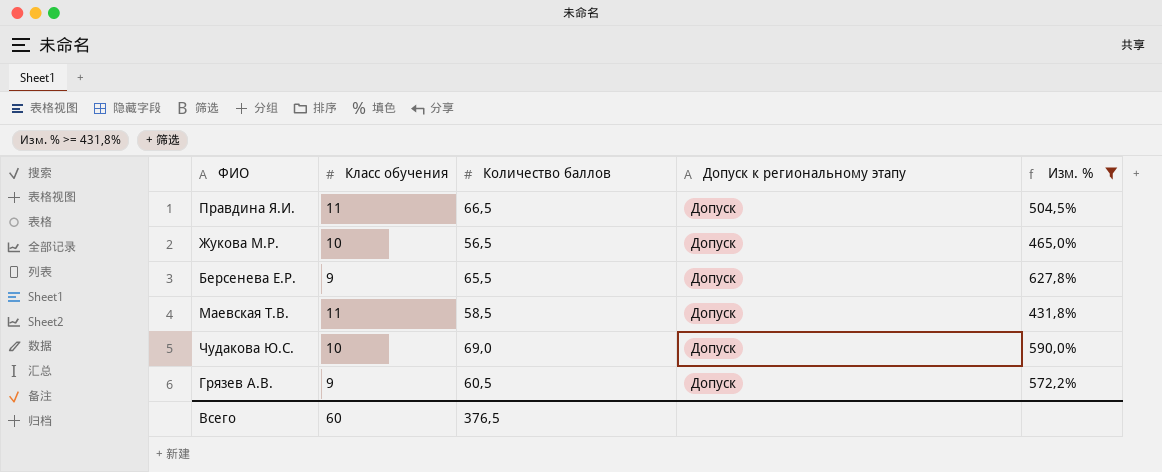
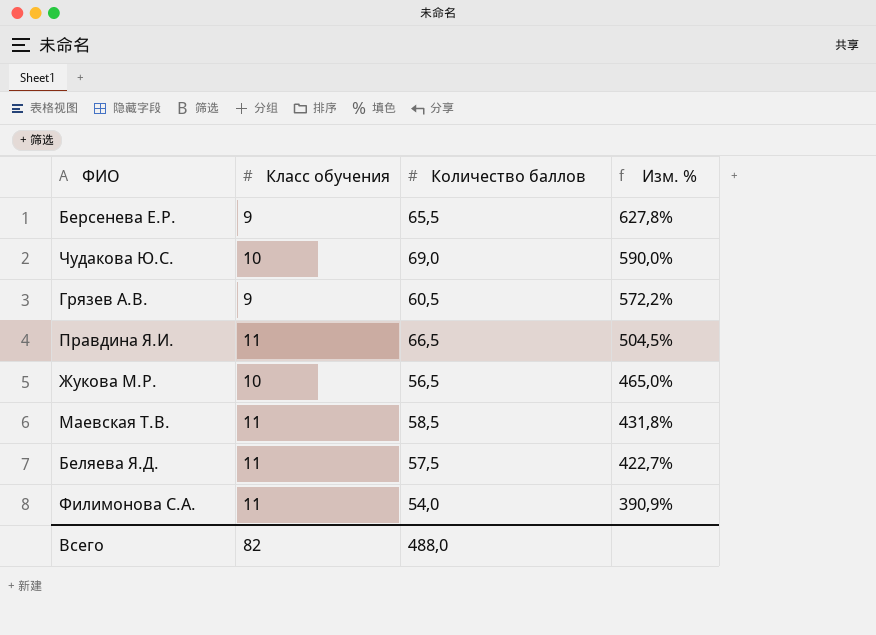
filter: Изм. % >= 431,8% -> none
row order: none -> Изм. % descending
column Допуск к региональному этапу | position: 4 -> none
Всего | Класс обучения: 60 -> 82
Всего | Количество баллов: 376,5 -> 488,0

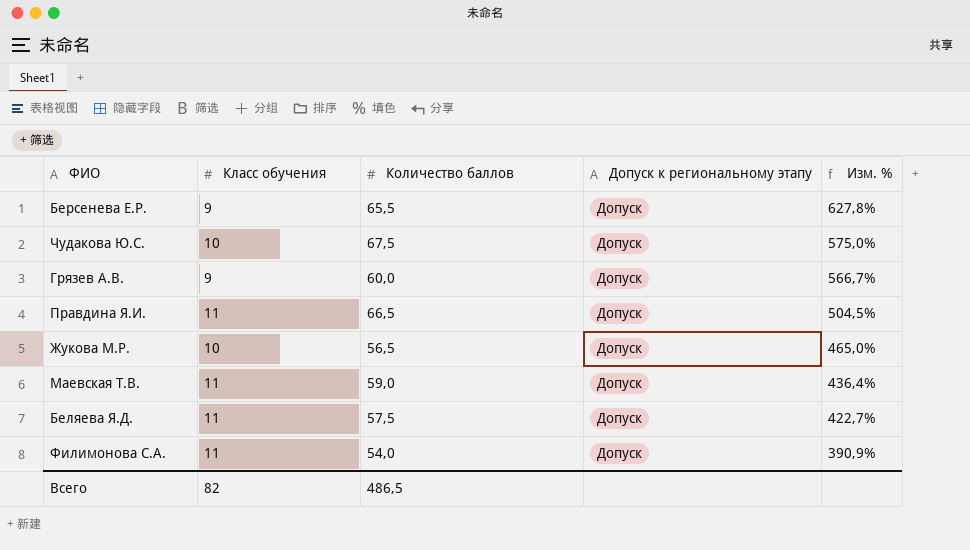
column Допуск к региональному этапу | position: none -> 4
Чудакова Ю.С. | Количество баллов: 69,0 -> 67,5
Чудакова Ю.С. | Изм. %: 590,0% -> 575,0%
Грязев А.В. | Количество баллов: 60,5 -> 60,0
Грязев А.В. | Изм. %: 572,2% -> 566,7%
Маевская Т.В. | Количество баллов: 58,5 -> 59,0
Маевская Т.В. | Изм. %: 431,8% -> 436,4%
Всего | Количество баллов: 488,0 -> 486,5

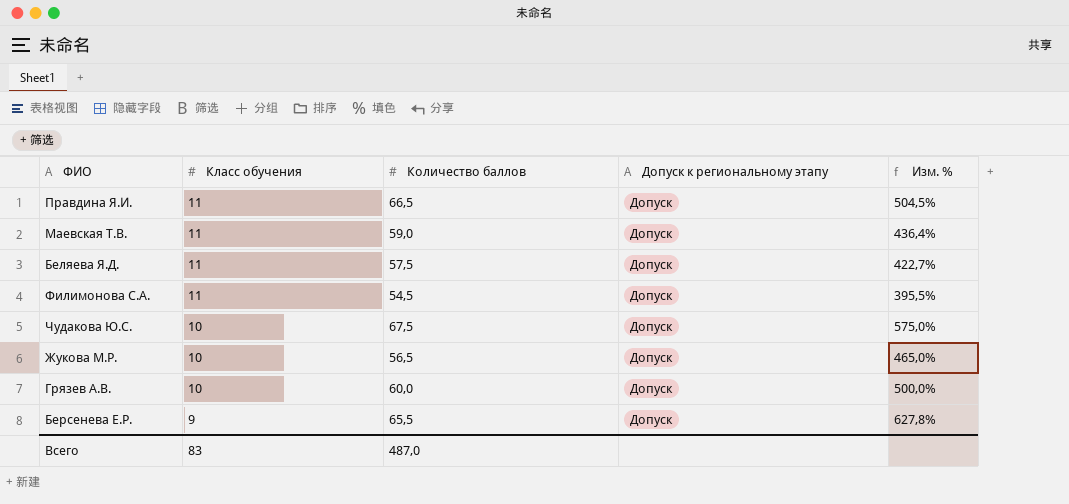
row order: Изм. % descending -> Класс обучения descending
Филимонова С.А. | Количество баллов: 54,0 -> 54,5
Филимонова С.А. | Изм. %: 390,9% -> 395,5%
Грязев А.В. | Класс обучения: 9 -> 10
Грязев А.В. | Изм. %: 566,7% -> 500,0%
Всего | Класс обучения: 82 -> 83
Всего | Количество баллов: 486,5 -> 487,0

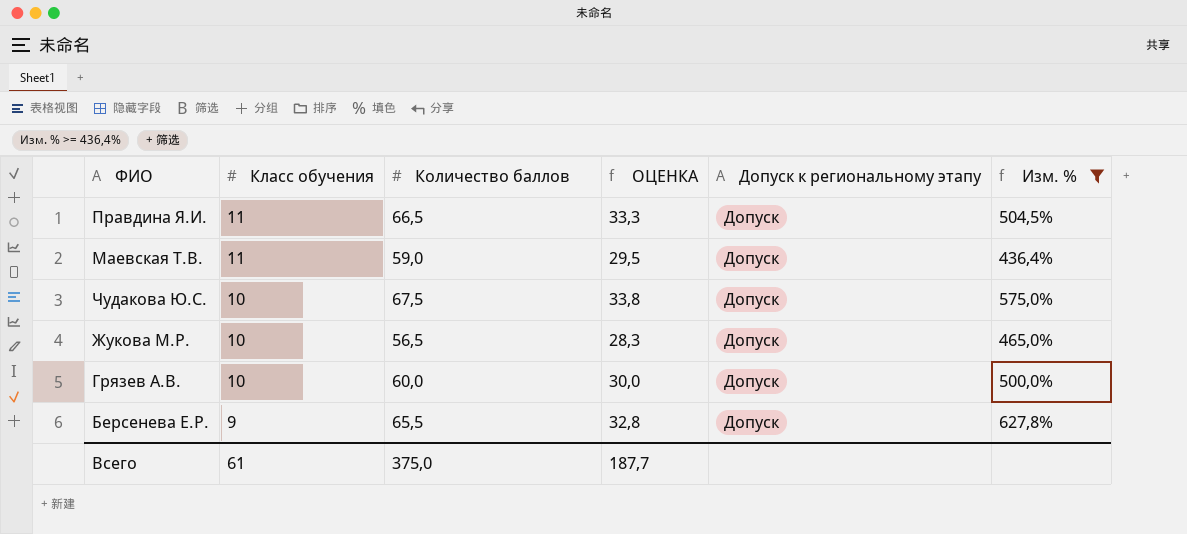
filter: none -> Изм. % >= 436,4%
column ОЦЕНКА | formula: none -> [Количество баллов] * 0,5
Всего | Класс обучения: 83 -> 61
Всего | Количество баллов: 487,0 -> 375,0

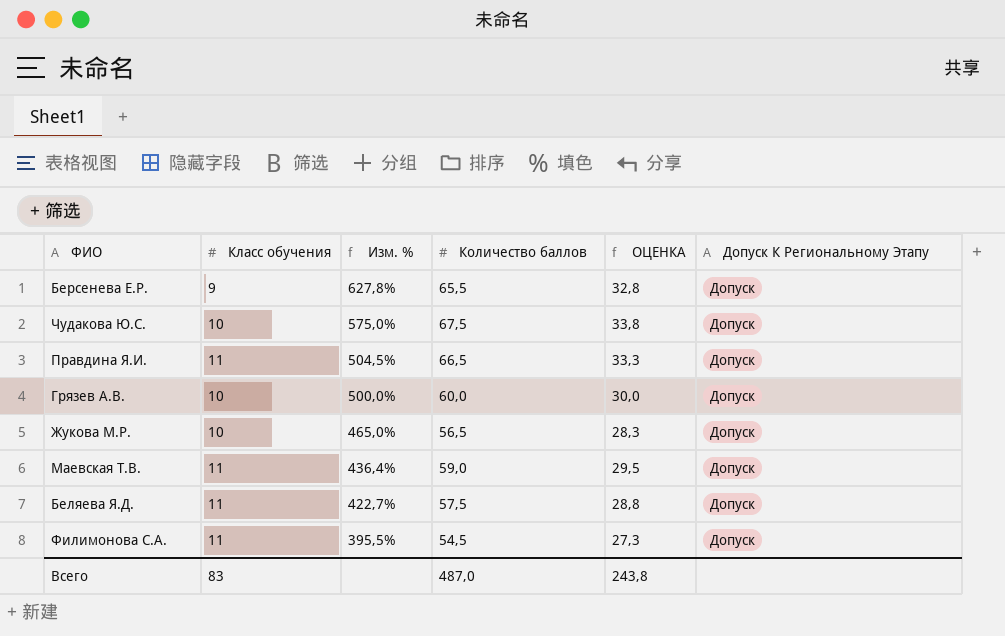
filter: Изм. % >= 436,4% -> none
row order: Класс обучения descending -> Изм. % descending
column Изм. % | position: 6 -> 3
column name: Допуск к региональному этапу -> Допуск К Региональному Этапу
Всего | Класс обучения: 61 -> 83
Всего | Количество баллов: 375,0 -> 487,0
Всего | ОЦЕНКА: 187,7 -> 243,8

